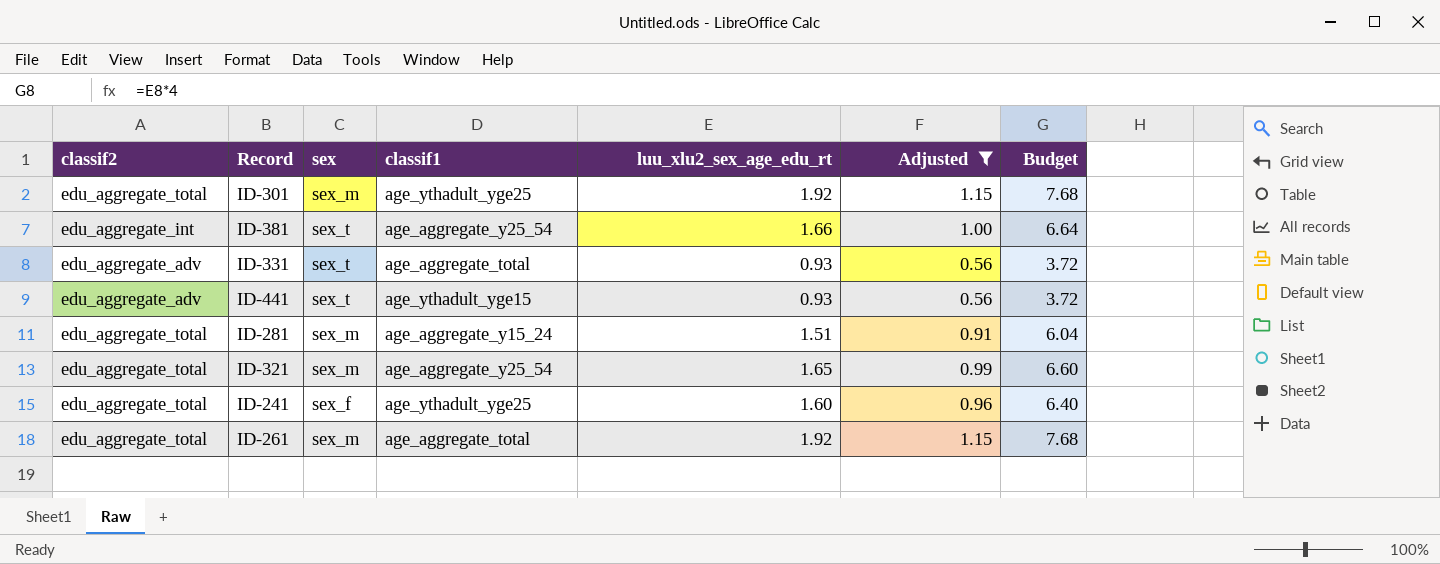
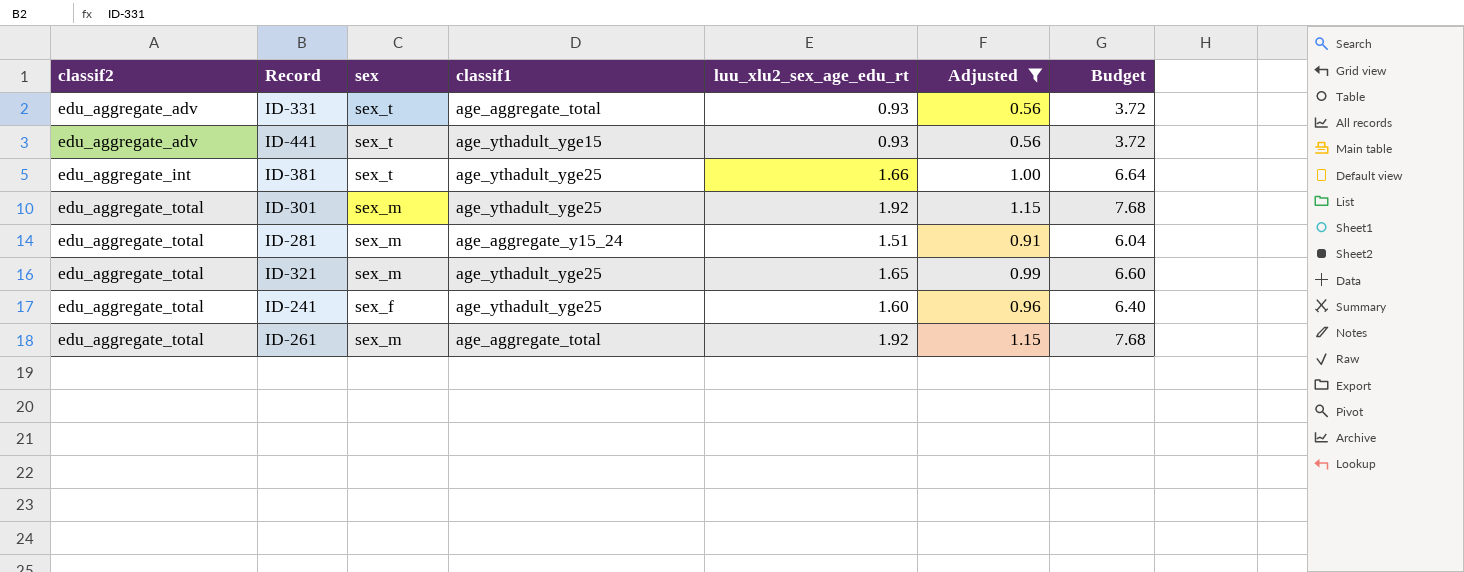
row order: none -> classif2 ascending
ID-381 | classif1: age_aggregate_y25_54 -> age_ythadult_yge25
ID-321 | classif1: age_aggregate_y25_54 -> age_ythadult_yge25

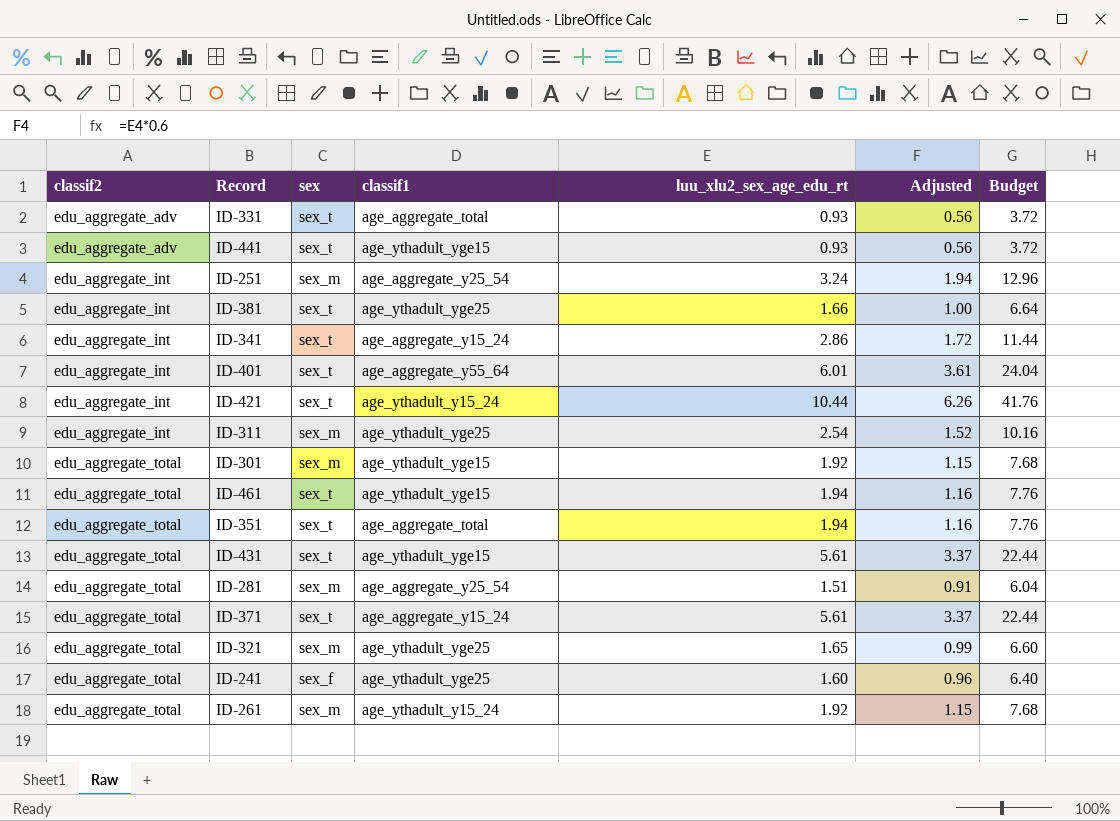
filter: Adjusted <= 1.15 -> none
ID-301 | classif1: age_ythadult_yge25 -> age_ythadult_yge15
ID-281 | classif1: age_aggregate_y15_24 -> age_aggregate_y25_54
ID-261 | classif1: age_aggregate_total -> age_ythadult_y15_24

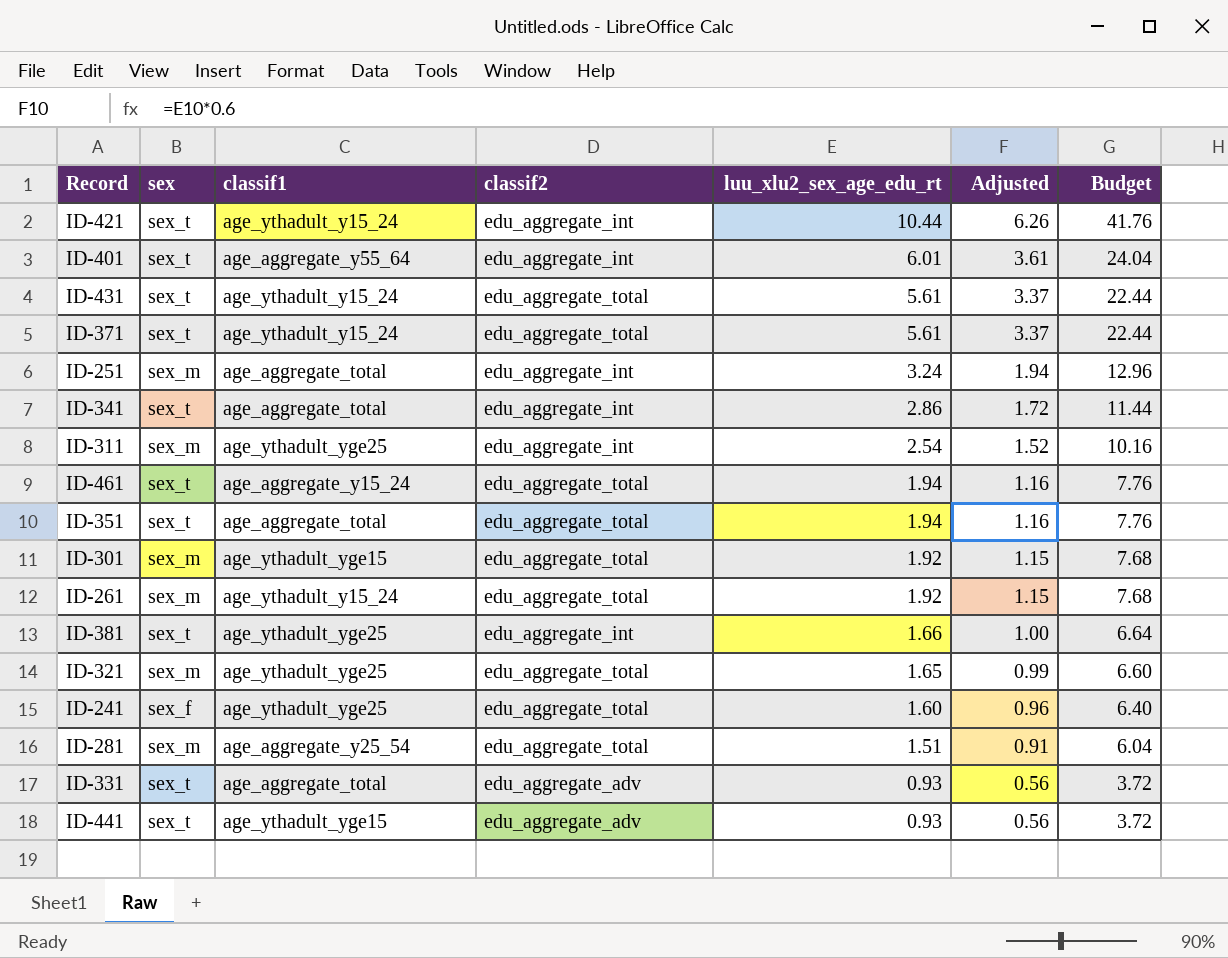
row order: classif2 ascending -> luu_xlu2_sex_age_edu_rt descending
column classif2 | position: 1 -> 4
ID-431 | classif1: age_ythadult_yge15 -> age_ythadult_y15_24
ID-371 | classif1: age_aggregate_y15_24 -> age_ythadult_y15_24
ID-251 | classif1: age_aggregate_y25_54 -> age_aggregate_total
ID-341 | classif1: age_aggregate_y15_24 -> age_aggregate_total
ID-461 | classif1: age_ythadult_yge15 -> age_aggregate_y15_24

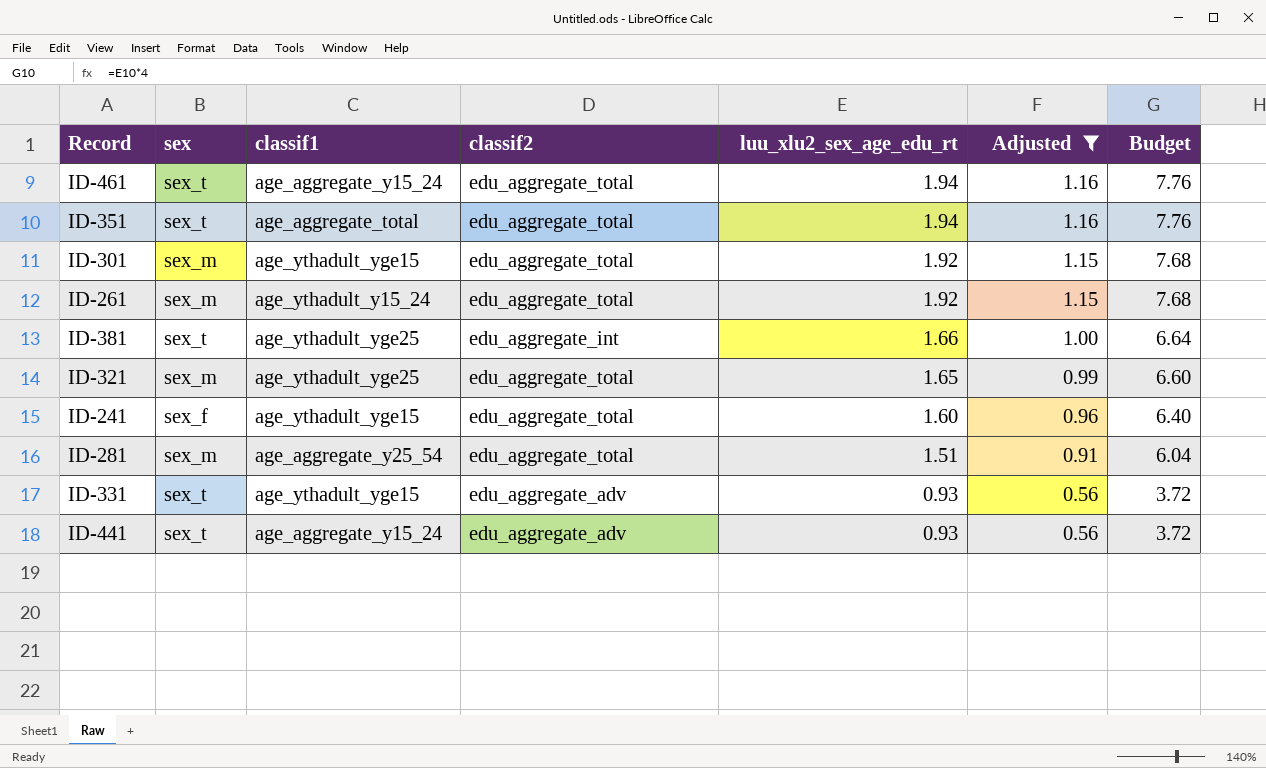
filter: none -> Adjusted <= 1.16
ID-241 | classif1: age_ythadult_yge25 -> age_ythadult_yge15
ID-331 | classif1: age_aggregate_total -> age_ythadult_yge15
ID-441 | classif1: age_ythadult_yge15 -> age_aggregate_y15_24

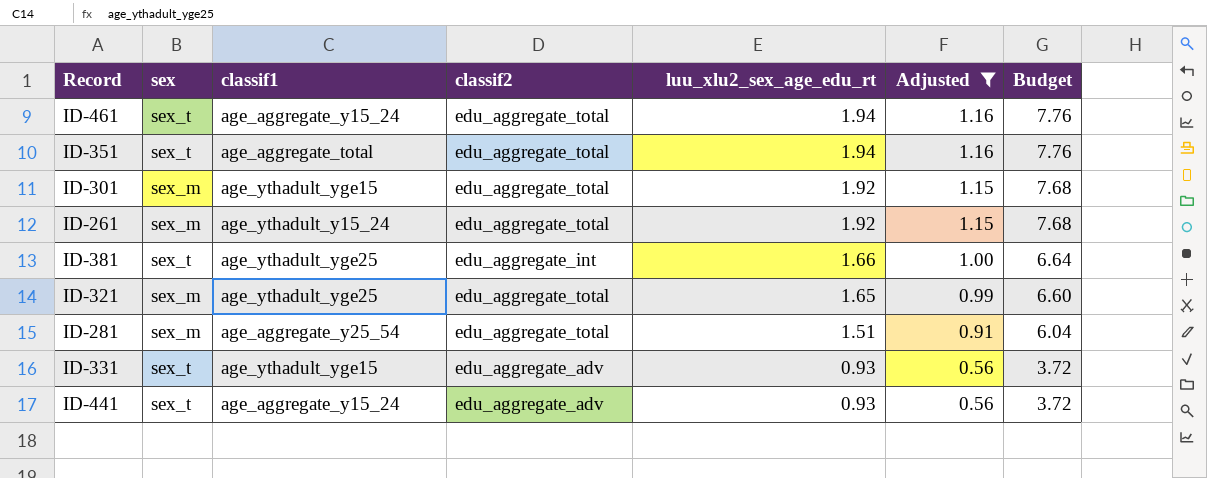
row ID-241: sex_f | age_ythadult_yge15 | edu_aggregate_total | 1.60 | 0.96 | 6.40 -> none

